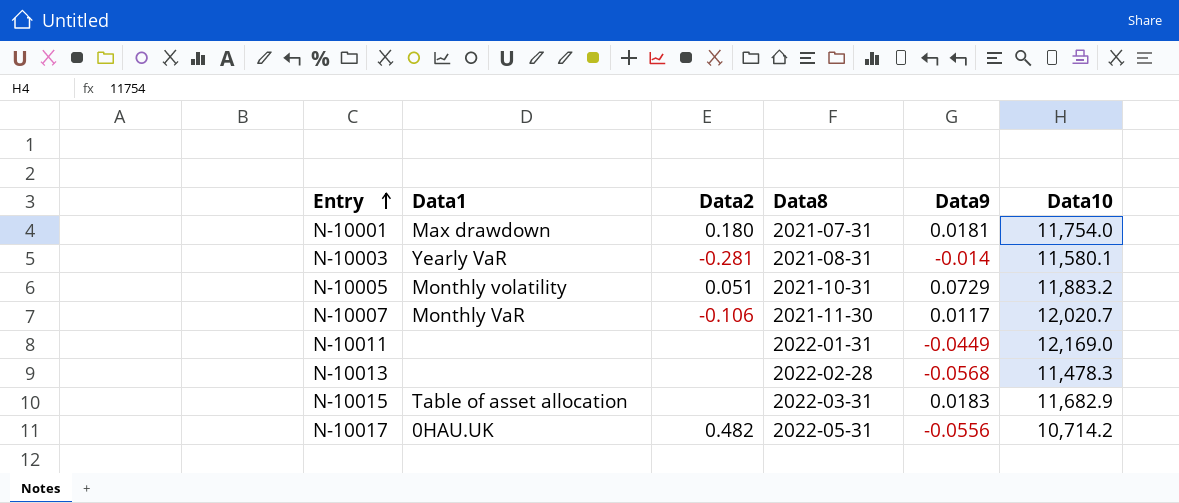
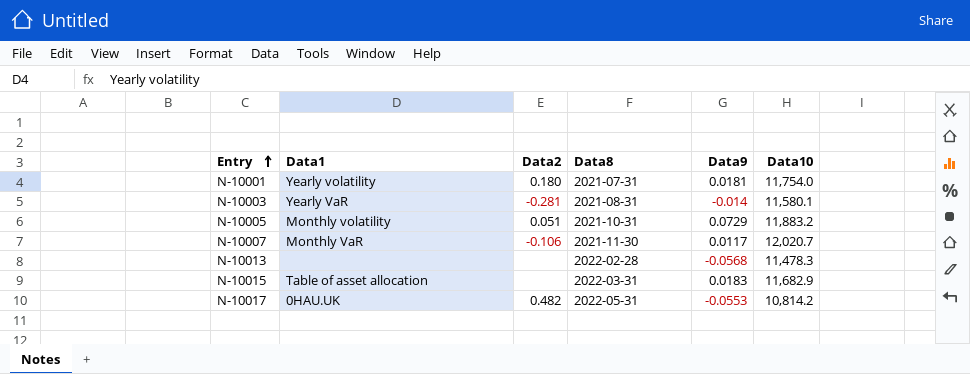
row N-10011: none | none | 2022-01-31 | -0.0449 | 12,169.0 -> none
N-10001 | Data1: Max drawdown -> Yearly volatility
N-10017 | Data9: -0.0556 -> -0.0553
N-10017 | Data10: 10,714.2 -> 10,814.2

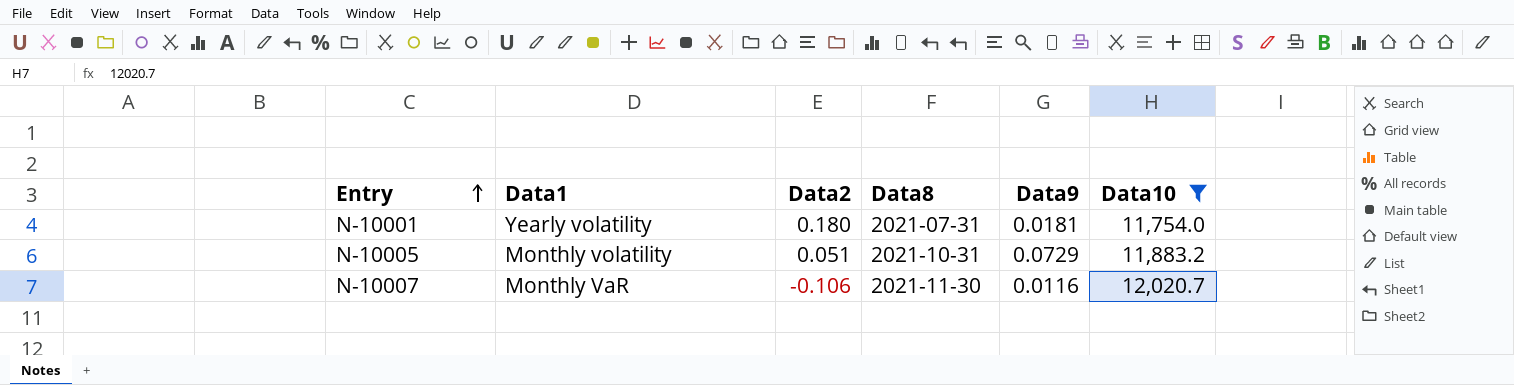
filter: none -> Data10 >= 11,754.0
N-10007 | Data9: 0.0117 -> 0.0116

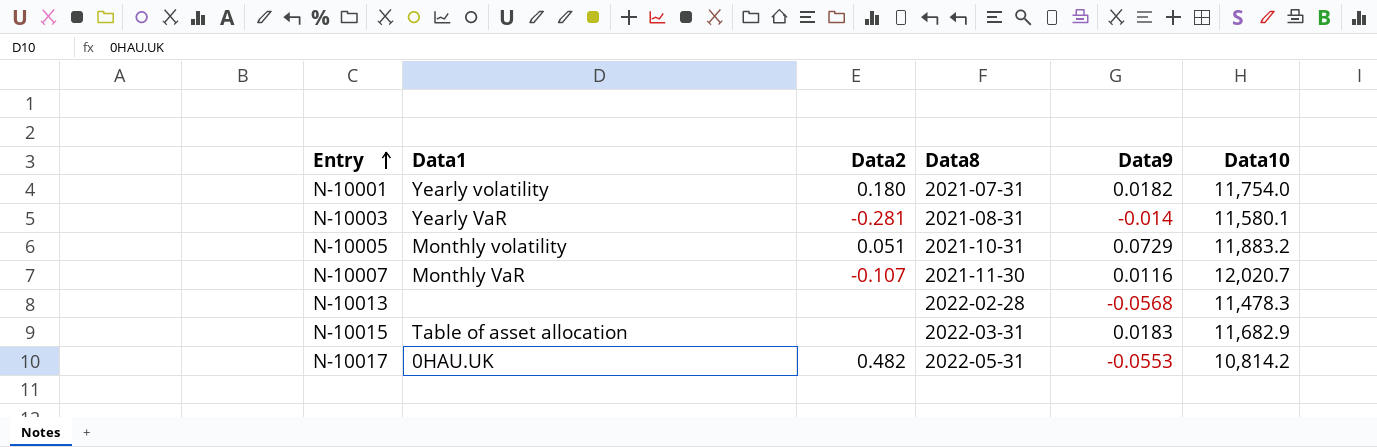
filter: Data10 >= 11,754.0 -> none
N-10001 | Data9: 0.0181 -> 0.0182
N-10007 | Data2: -0.106 -> -0.107

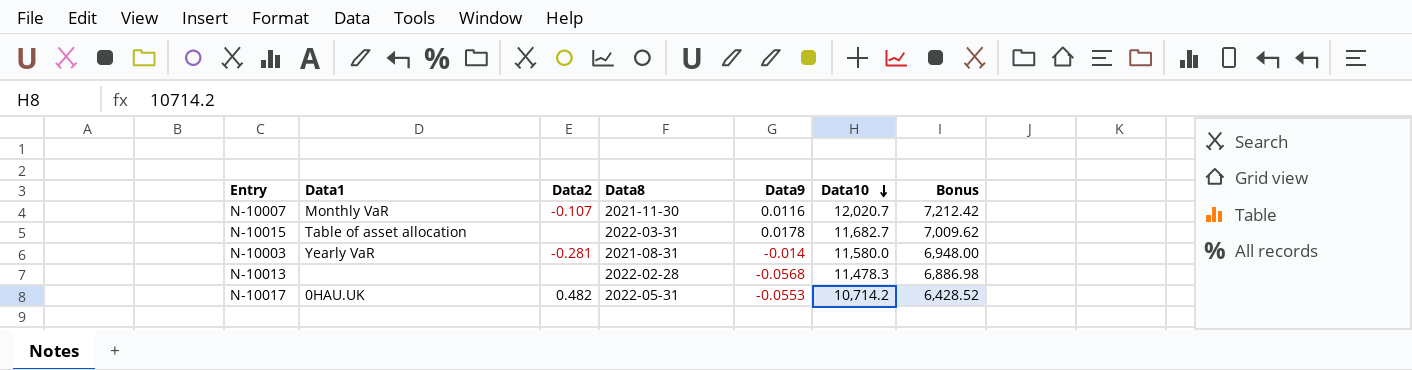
row order: Entry ascending -> Data10 descending
column Bonus | formula: none -> [Data10] * 0.6
row N-10001: Yearly volatility | 0.180 | 2021-07-31 | 0.0182 | 11,754.0 -> none
row N-10005: Monthly volatility | 0.051 | 2021-10-31 | 0.0729 | 11,883.2 -> none
N-10015 | Data9: 0.0183 -> 0.0178
N-10015 | Data10: 11,682.9 -> 11,682.7
N-10003 | Data10: 11,580.1 -> 11,580.0
N-10017 | Data10: 10,814.2 -> 10,714.2

